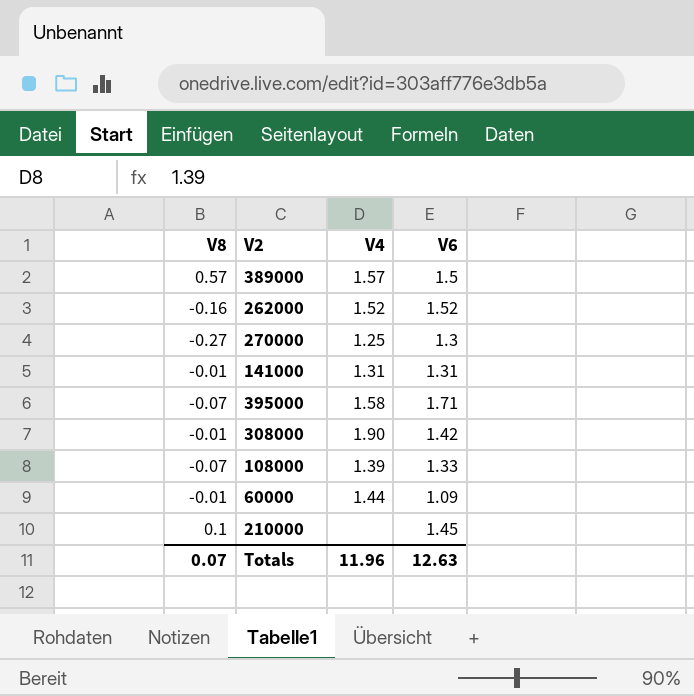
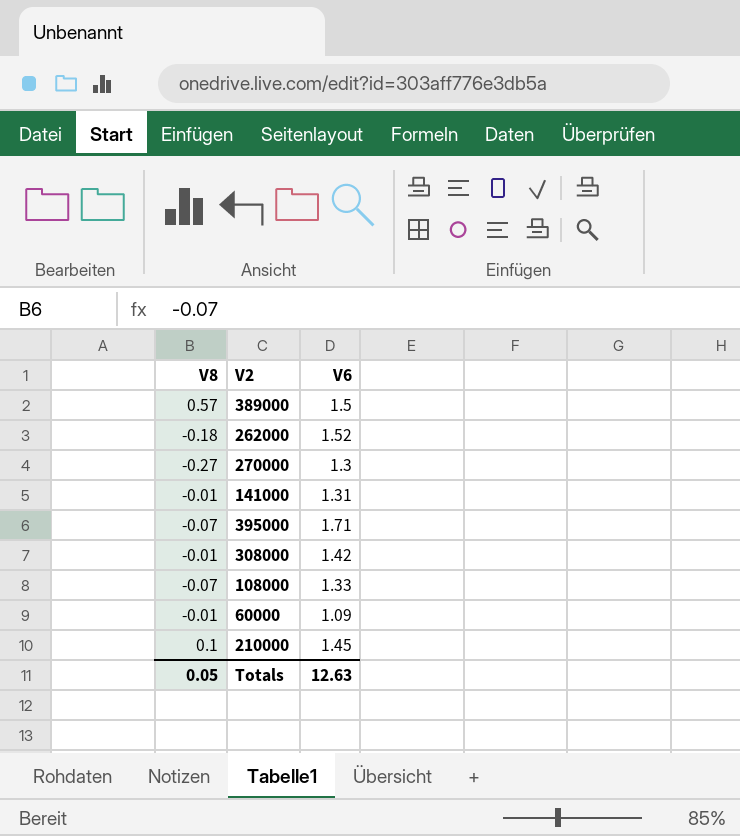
column V4 | position: 3 -> none
262000 | V8: -0.16 -> -0.18
Totals | V8: 0.07 -> 0.05

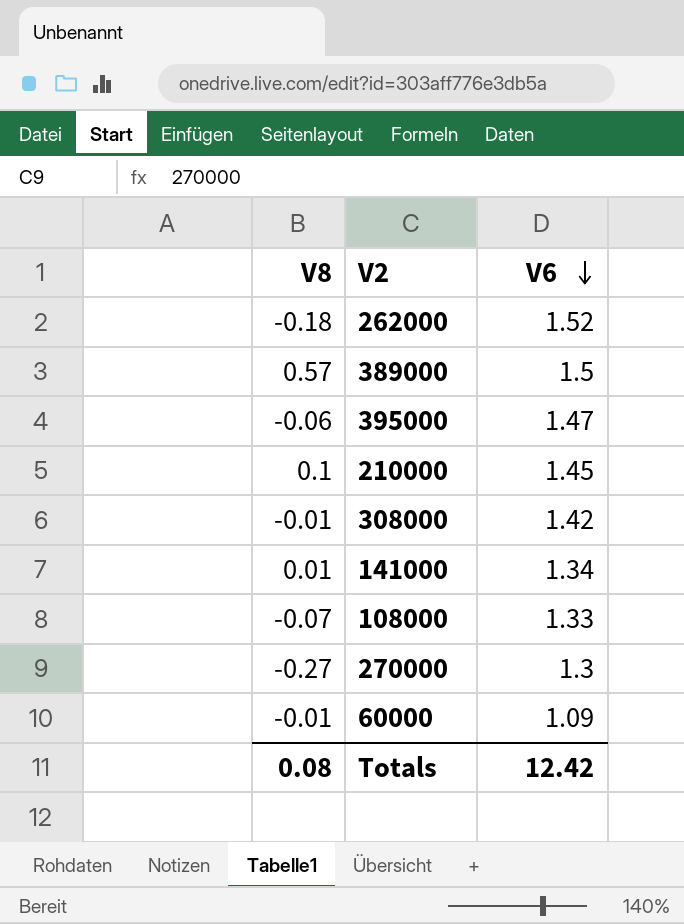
row order: none -> V6 descending
395000 | V8: -0.07 -> -0.06
395000 | V6: 1.71 -> 1.47
141000 | V8: -0.01 -> 0.01
141000 | V6: 1.31 -> 1.34
Totals | V8: 0.05 -> 0.08
Totals | V6: 12.63 -> 12.42

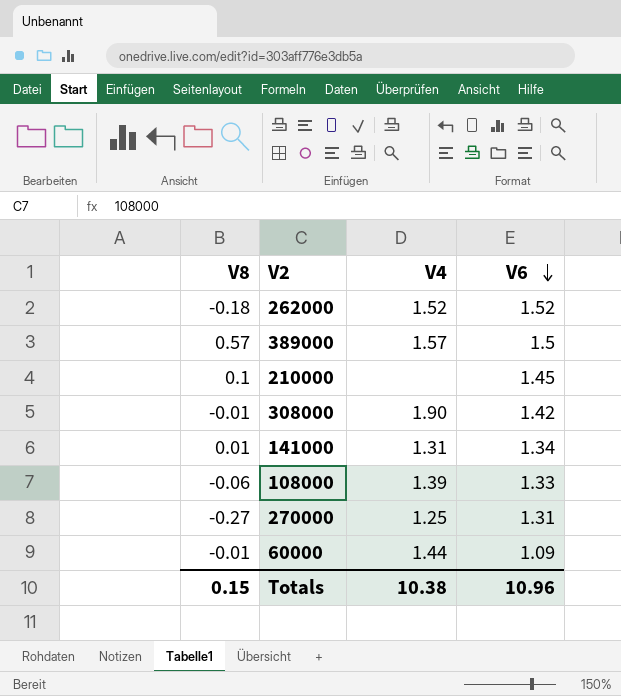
column V4 | position: none -> 3
row 395000: -0.06 | 1.47 -> none
108000 | V8: -0.07 -> -0.06
270000 | V6: 1.3 -> 1.31
Totals | V8: 0.08 -> 0.15
Totals | V6: 12.42 -> 10.96

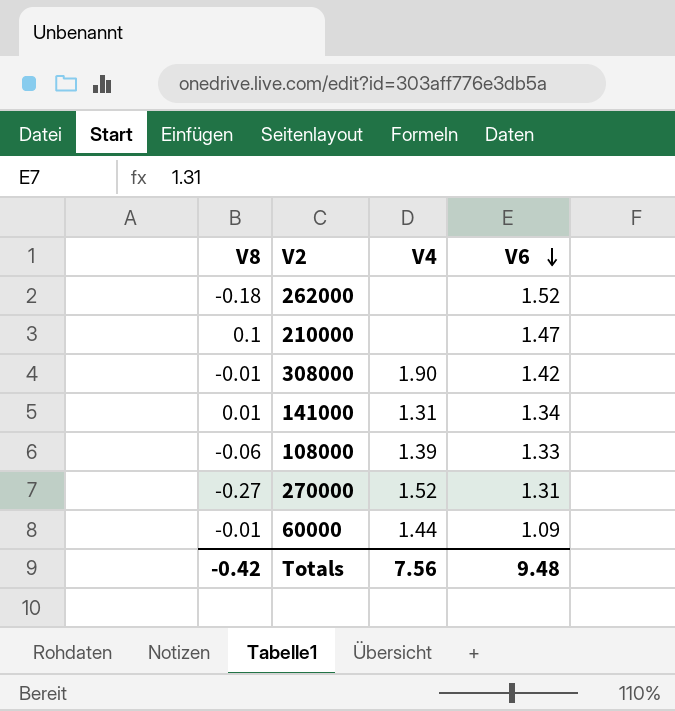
row 389000: 0.57 | 1.57 | 1.5 -> none
262000 | V4: 1.52 -> none
210000 | V6: 1.45 -> 1.47
270000 | V4: 1.25 -> 1.52
Totals | V8: 0.15 -> -0.42
Totals | V4: 10.38 -> 7.56
Totals | V6: 10.96 -> 9.48

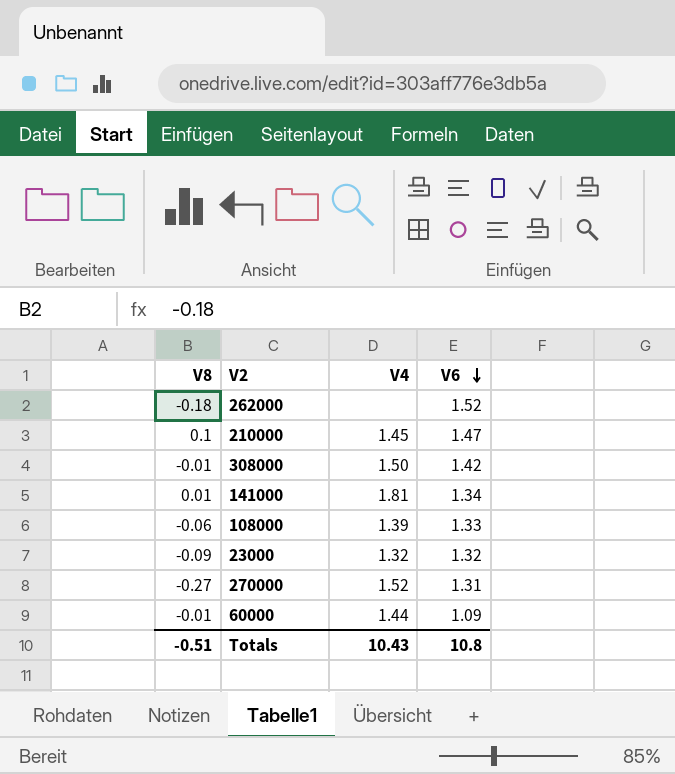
210000 | V4: none -> 1.45
308000 | V4: 1.90 -> 1.50
141000 | V4: 1.31 -> 1.81
row 23000: none -> -0.09 | 1.32 | 1.32
Totals | V8: -0.42 -> -0.51
Totals | V4: 7.56 -> 10.43
Totals | V6: 9.48 -> 10.8

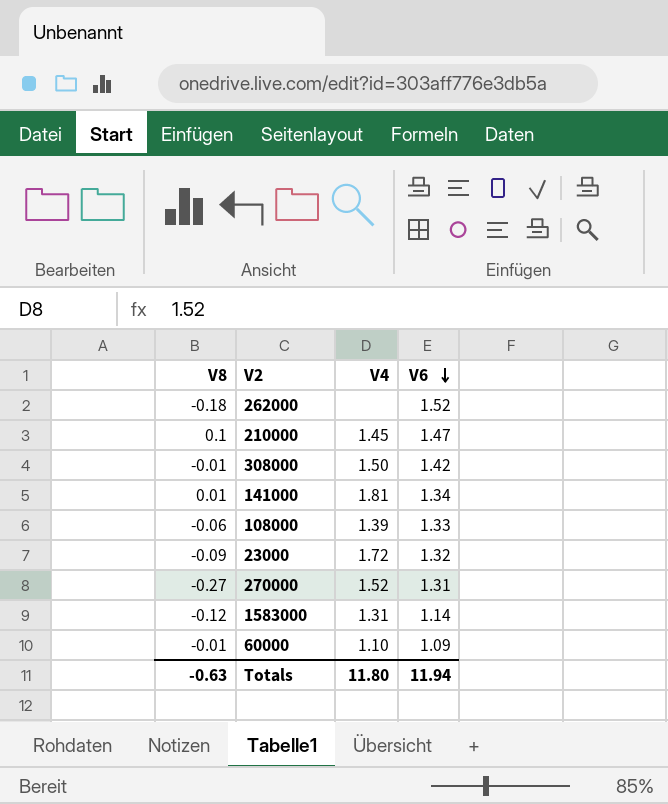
23000 | V4: 1.32 -> 1.72
row 1583000: none -> -0.12 | 1.31 | 1.14
60000 | V4: 1.44 -> 1.10
Totals | V8: -0.51 -> -0.63
Totals | V4: 10.43 -> 11.80
Totals | V6: 10.8 -> 11.94

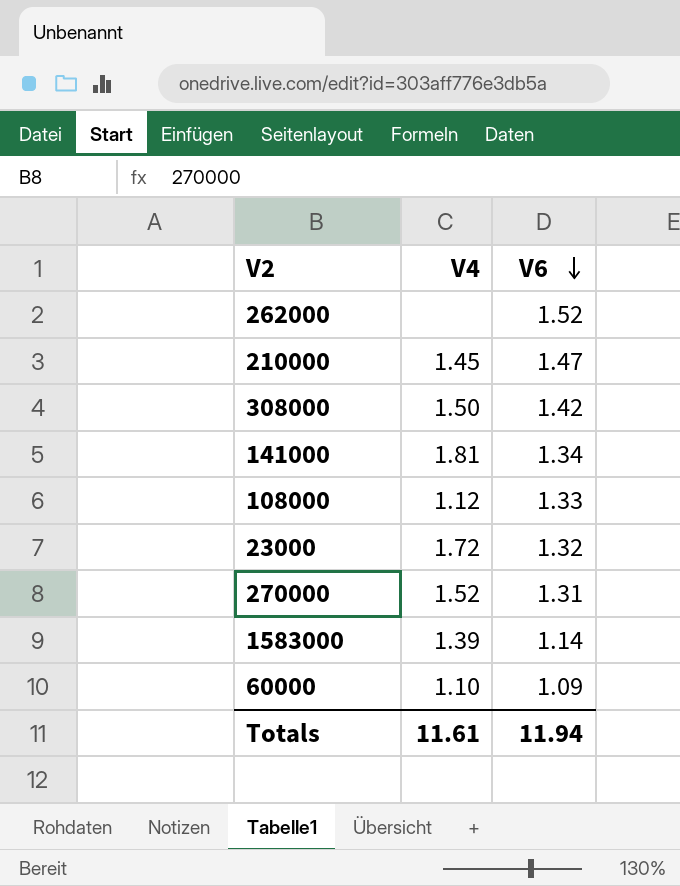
column V8 | position: 1 -> none
108000 | V4: 1.39 -> 1.12
1583000 | V4: 1.31 -> 1.39
Totals | V4: 11.80 -> 11.61

